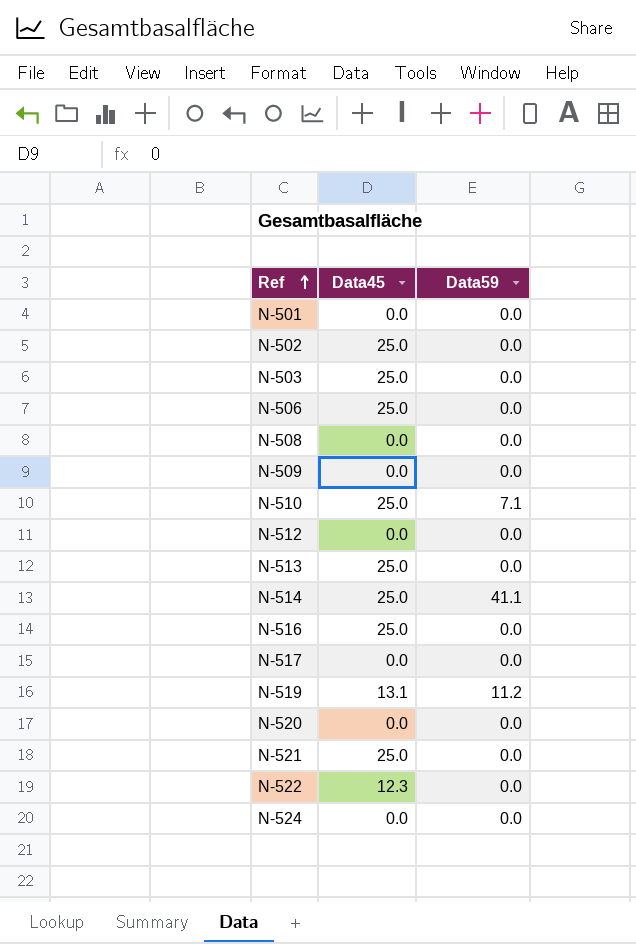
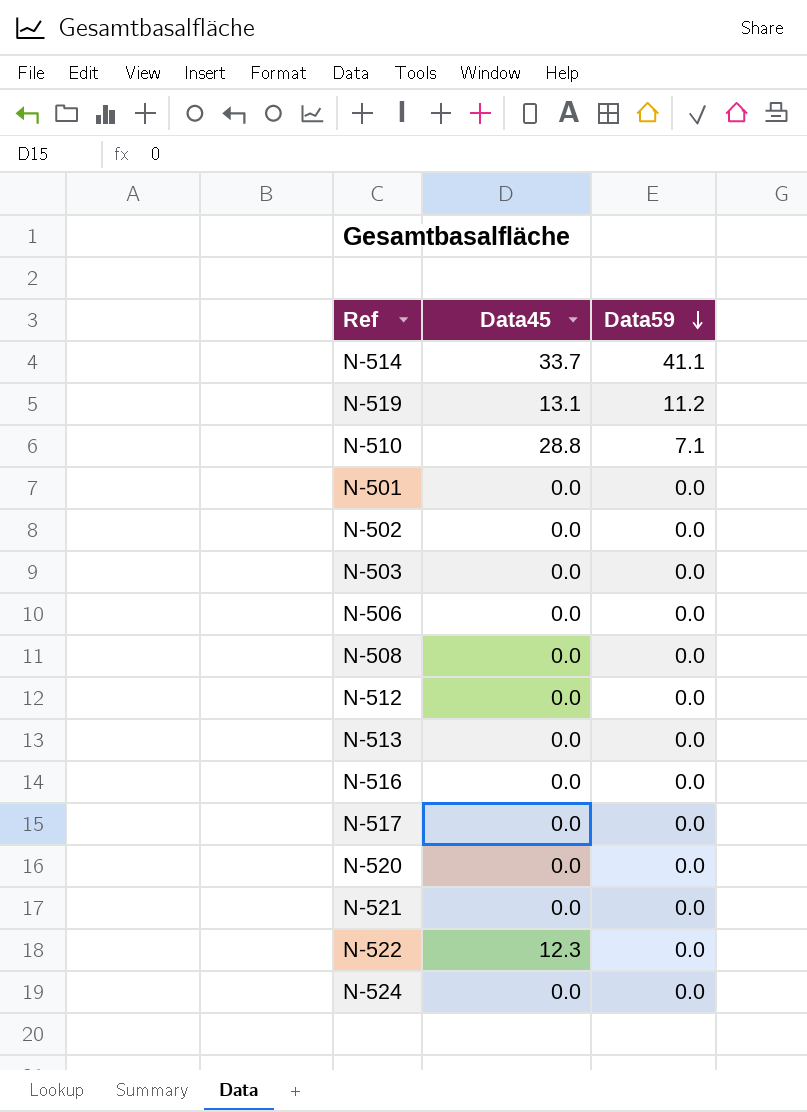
row order: Ref ascending -> Data59 descending
row N-509: 0.0 | 0.0 -> none
N-514 | Data45: 25.0 -> 33.7
N-510 | Data45: 25.0 -> 28.8
N-502 | Data45: 25.0 -> 0.0
N-503 | Data45: 25.0 -> 0.0
N-506 | Data45: 25.0 -> 0.0
N-513 | Data45: 25.0 -> 0.0
N-516 | Data45: 25.0 -> 0.0
N-521 | Data45: 25.0 -> 0.0

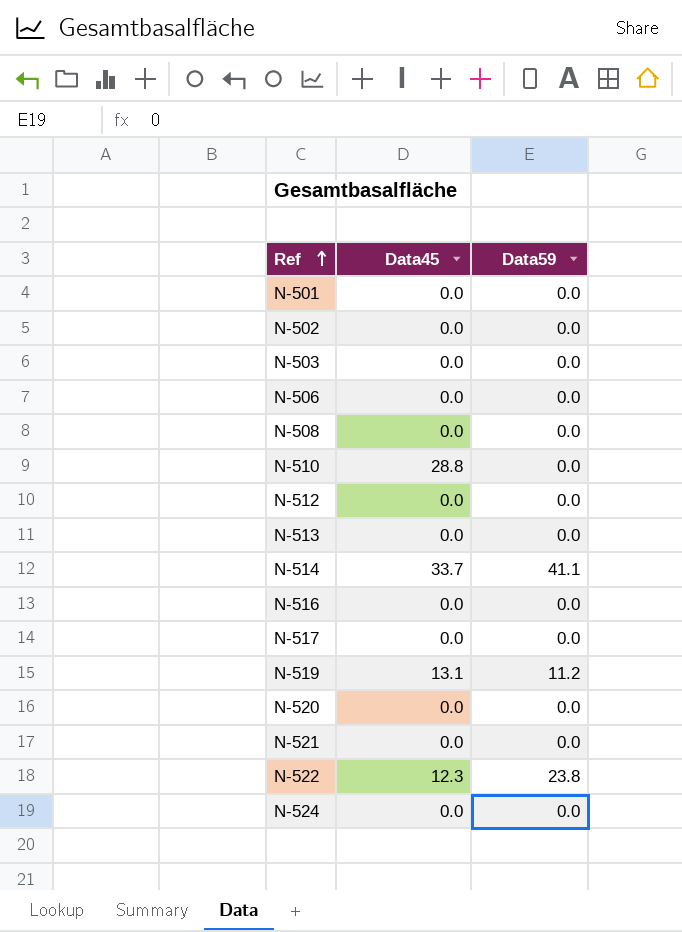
row order: Data59 descending -> Ref ascending
N-510 | Data59: 7.1 -> 0.0
N-522 | Data59: 0.0 -> 23.8

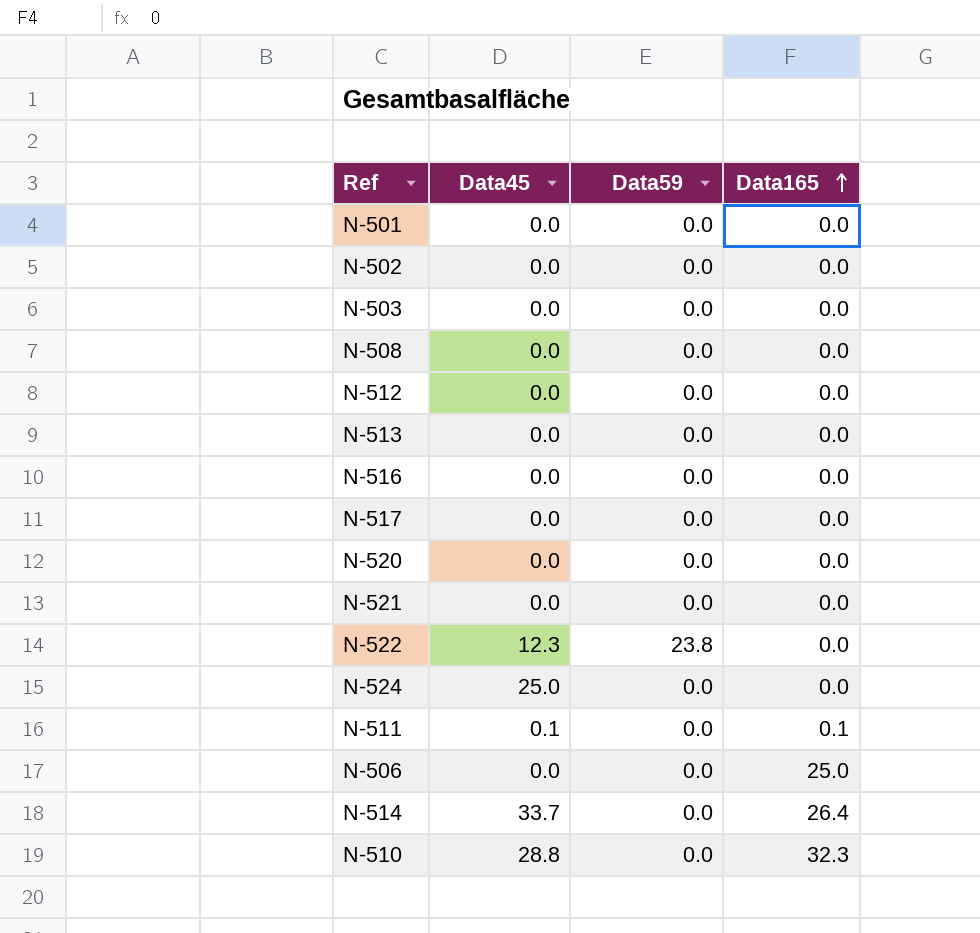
row order: Ref ascending -> Data165 ascending
column Data165 | position: none -> 4
row N-519: 13.1 | 11.2 -> none
N-524 | Data45: 0.0 -> 25.0
row N-511: none -> 0.1 | 0.0 | 0.1
N-514 | Data59: 41.1 -> 0.0

